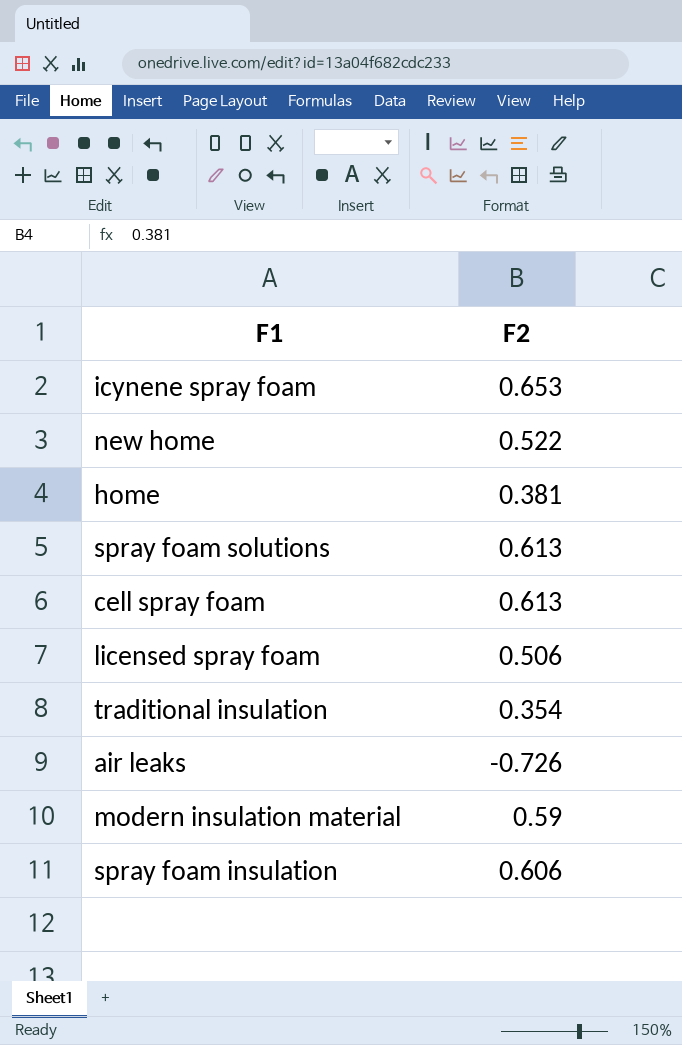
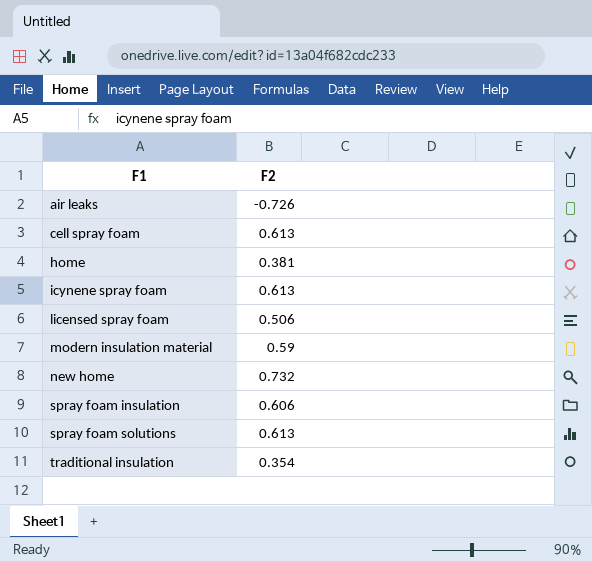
row order: none -> F1 ascending
icynene spray foam | F2: 0.653 -> 0.613
new home | F2: 0.522 -> 0.732

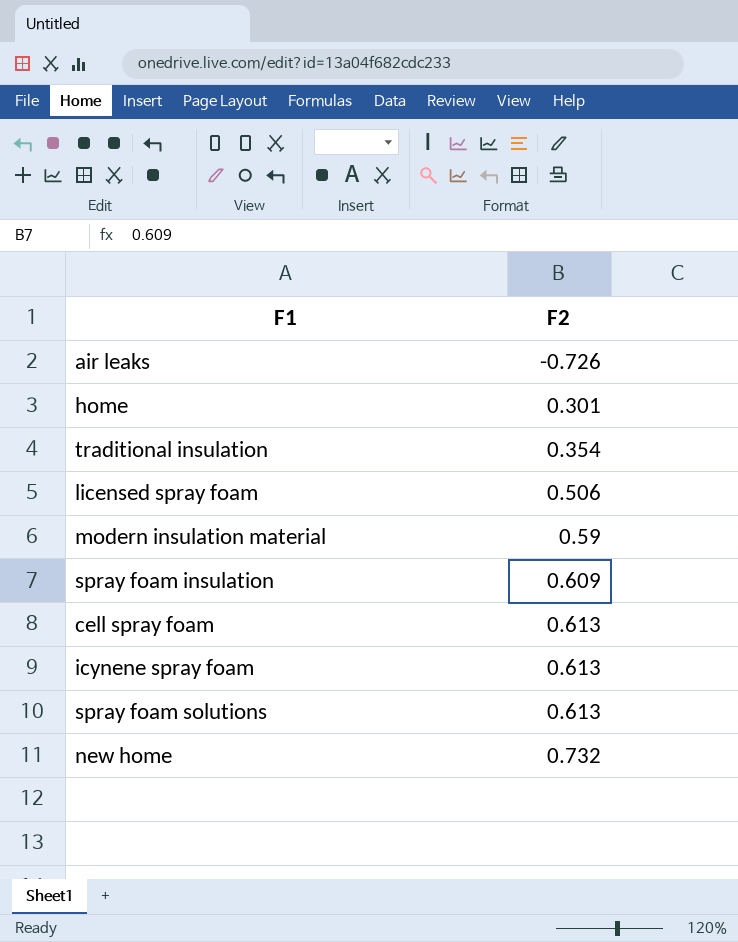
row order: F1 ascending -> F2 ascending
home | F2: 0.381 -> 0.301
spray foam insulation | F2: 0.606 -> 0.609

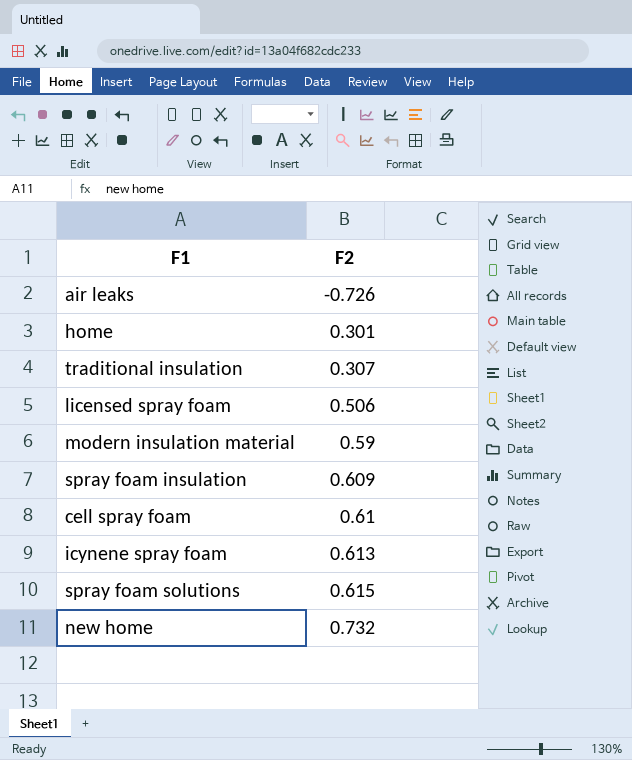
traditional insulation | F2: 0.354 -> 0.307
cell spray foam | F2: 0.613 -> 0.61
spray foam solutions | F2: 0.613 -> 0.615

